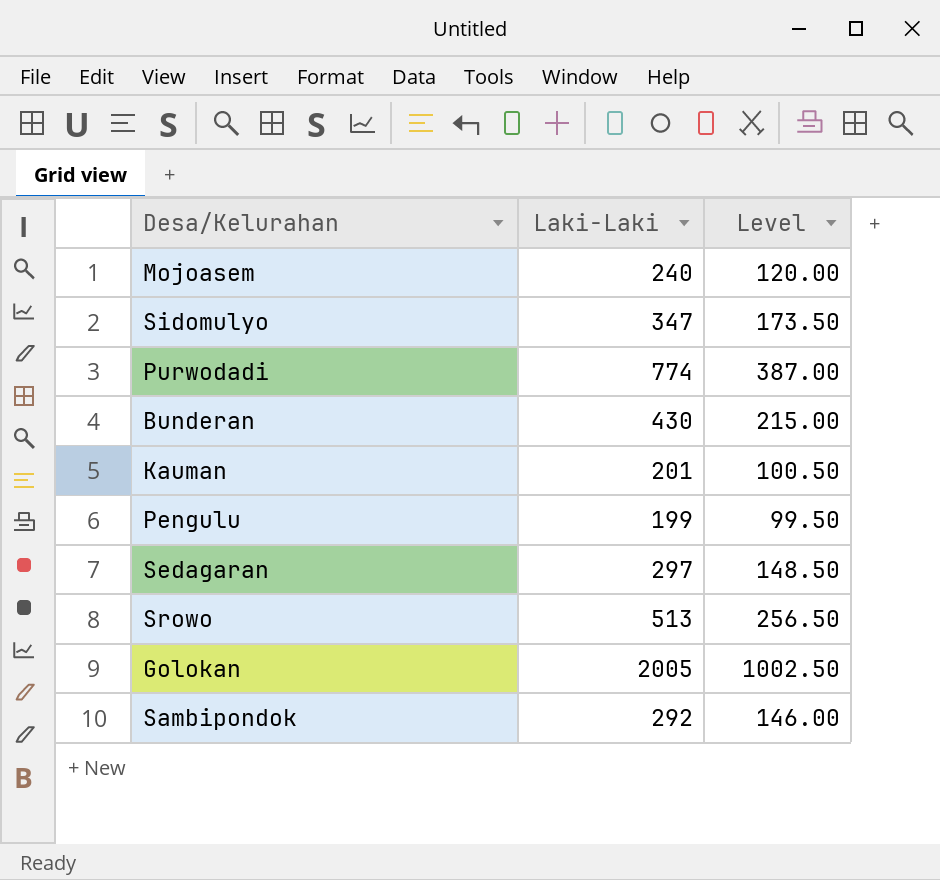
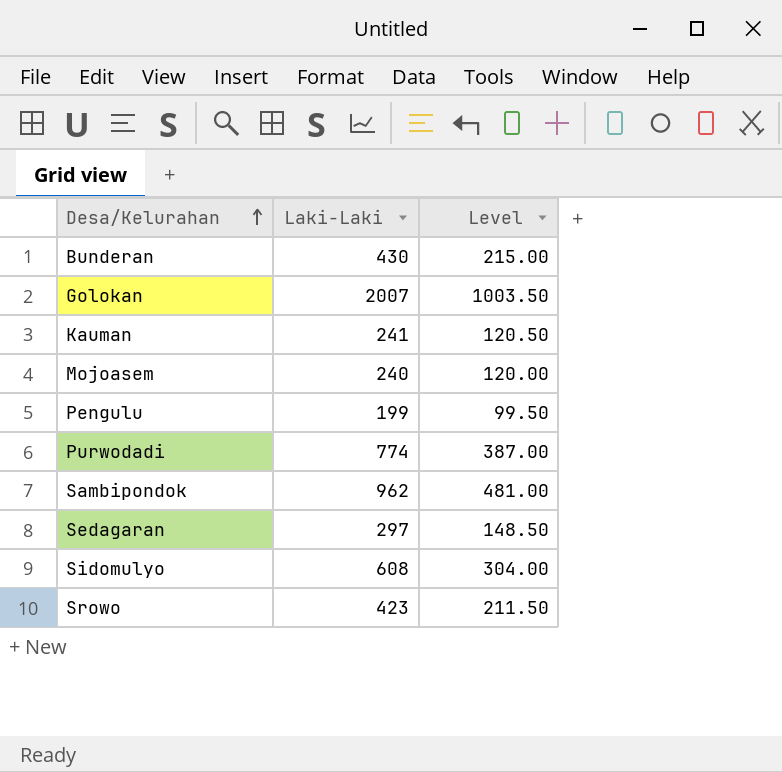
row order: none -> Desa/Kelurahan ascending
Golokan | Laki-Laki: 2005 -> 2007
Golokan | Level: 1002.50 -> 1003.50
Kauman | Laki-Laki: 201 -> 241
Kauman | Level: 100.50 -> 120.50
Sambipondok | Laki-Laki: 292 -> 962
Sambipondok | Level: 146.00 -> 481.00
Sidomulyo | Laki-Laki: 347 -> 608
Sidomulyo | Level: 173.50 -> 304.00
Srowo | Laki-Laki: 513 -> 423
Srowo | Level: 256.50 -> 211.50

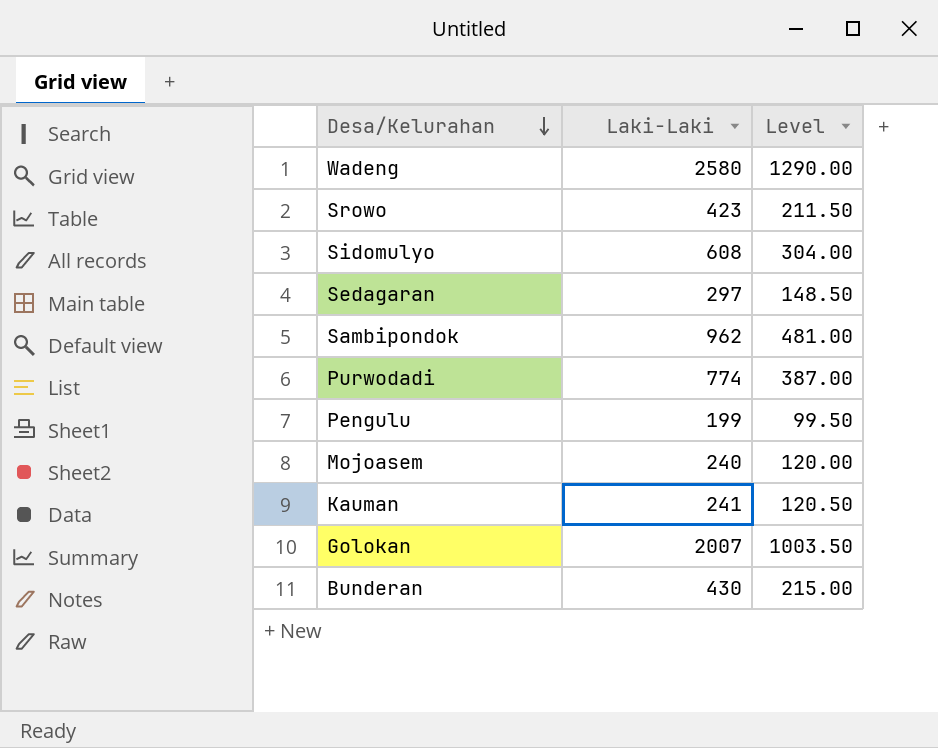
row order: Desa/Kelurahan ascending -> Desa/Kelurahan descending
row Wadeng: none -> 2580 | 1290.00

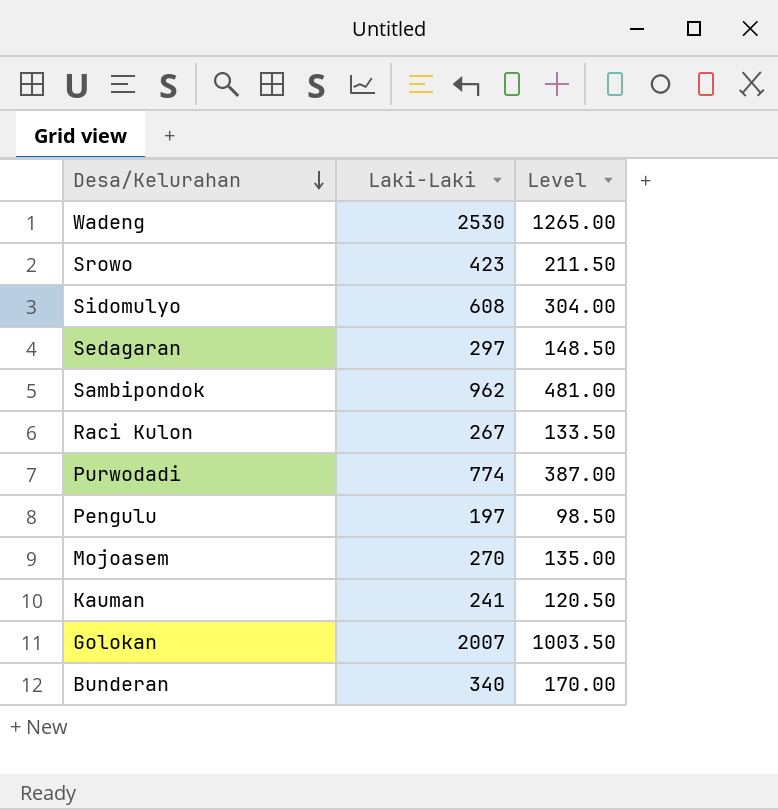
Wadeng | Laki-Laki: 2580 -> 2530
Wadeng | Level: 1290.00 -> 1265.00
row Raci Kulon: none -> 267 | 133.50
Pengulu | Laki-Laki: 199 -> 197
Pengulu | Level: 99.50 -> 98.50
Mojoasem | Laki-Laki: 240 -> 270
Mojoasem | Level: 120.00 -> 135.00
Bunderan | Laki-Laki: 430 -> 340
Bunderan | Level: 215.00 -> 170.00

